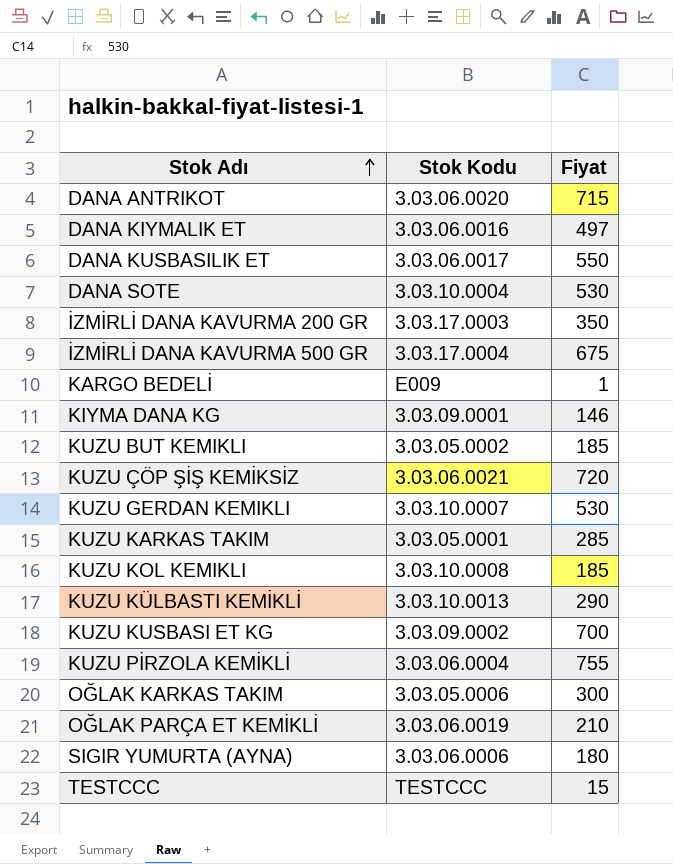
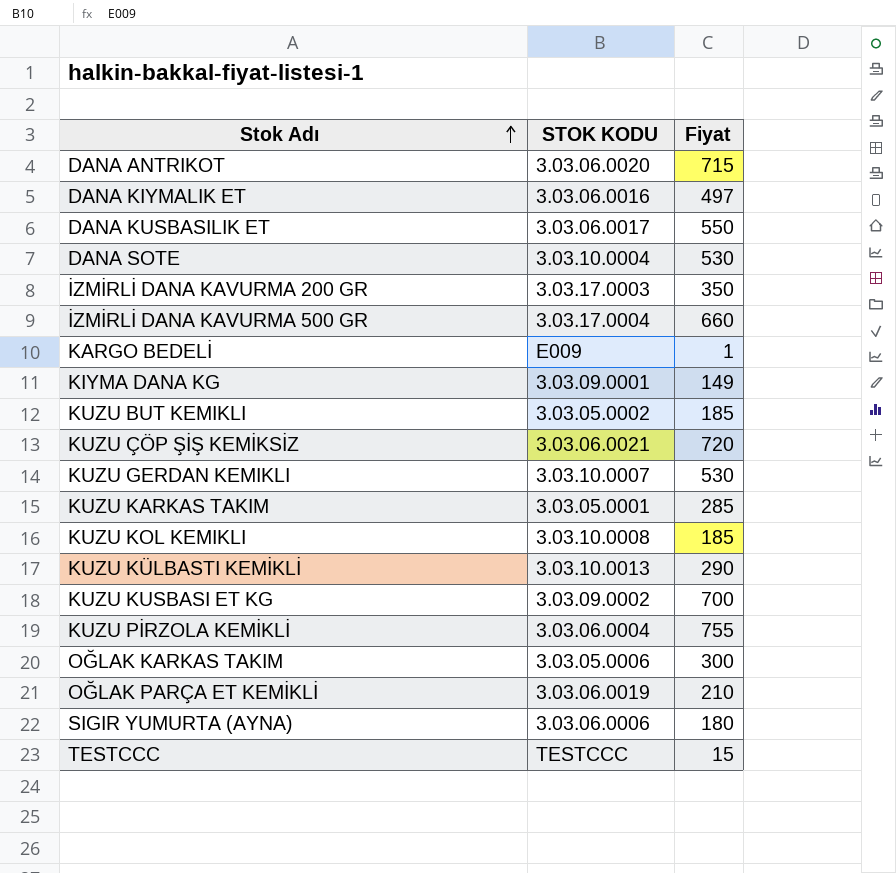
column name: Stok Kodu -> STOK KODU
İZMİRLİ DANA KAVURMA 500 GR | Fiyat: 675 -> 660
KIYMA DANA KG | Fiyat: 146 -> 149

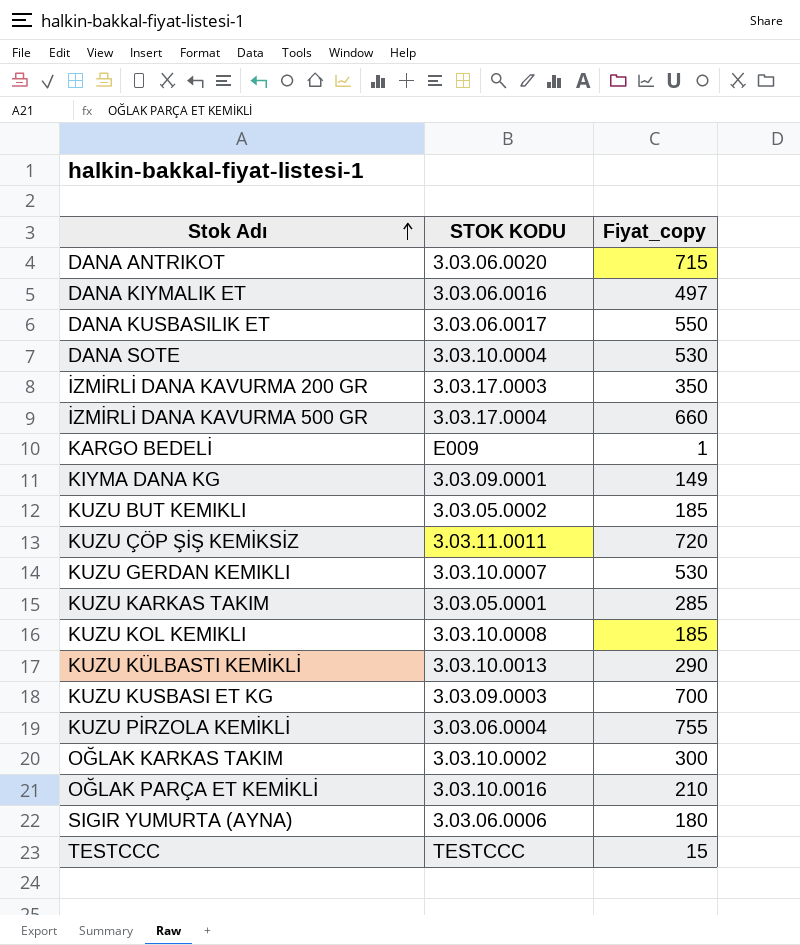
column name: Fiyat -> Fiyat_copy
KUZU ÇÖP ŞİŞ KEMİKSİZ | STOK KODU: 3.03.06.0021 -> 3.03.11.0011
KUZU KUSBASI ET KG | STOK KODU: 3.03.09.0002 -> 3.03.09.0003
OĞLAK KARKAS TAKIM | STOK KODU: 3.03.05.0006 -> 3.03.10.0002
OĞLAK PARÇA ET KEMİKLİ | STOK KODU: 3.03.06.0019 -> 3.03.10.0016

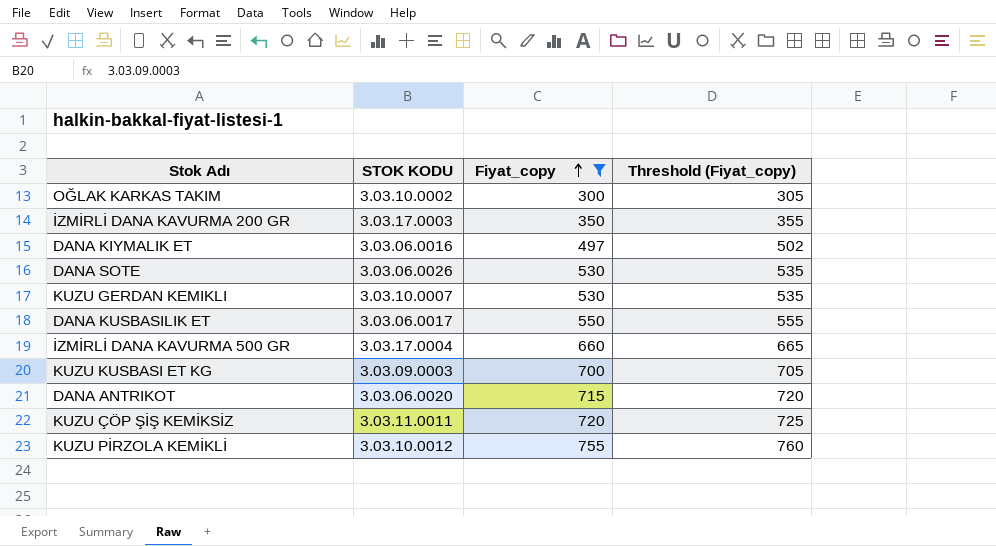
filter: none -> Fiyat_copy >= 300
row order: Stok Adı ascending -> Fiyat_copy ascending
column Threshold (Fiyat_copy) | formula: none -> [Fiyat_copy] + 5
DANA SOTE | STOK KODU: 3.03.10.0004 -> 3.03.06.0026
KUZU PİRZOLA KEMİKLİ | STOK KODU: 3.03.06.0004 -> 3.03.10.0012

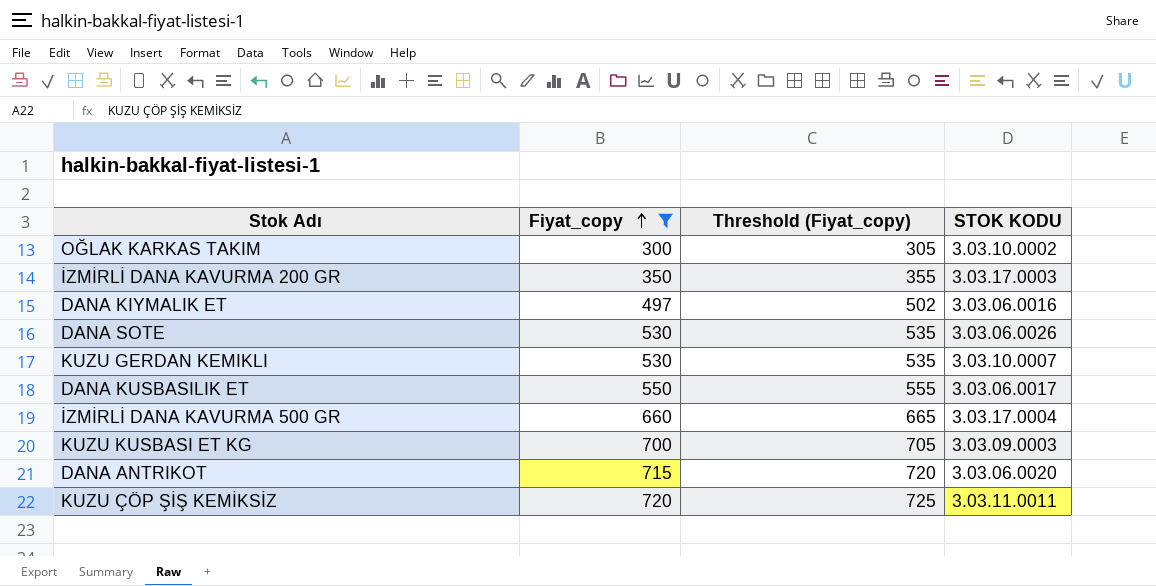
column STOK KODU | position: 2 -> 4
row KUZU PİRZOLA KEMİKLİ: 3.03.10.0012 | 755 | 760 -> none

